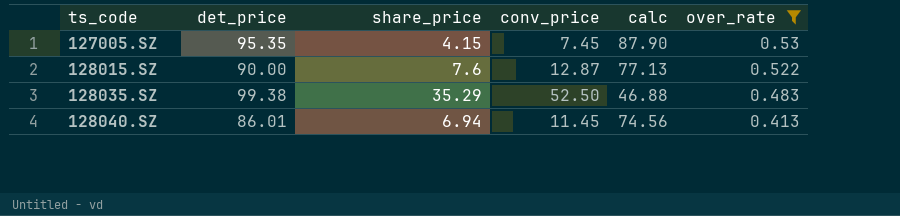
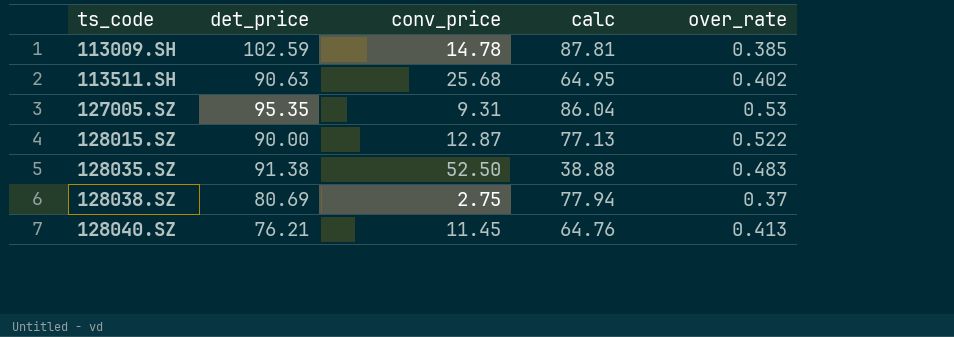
filter: over_rate >= 0.413 -> none
column share_price | position: 3 -> none
127005.SZ | conv_price: 7.45 -> 9.31
127005.SZ | calc: 87.90 -> 86.04
128035.SZ | det_price: 99.38 -> 91.38
128035.SZ | calc: 46.88 -> 38.88
128040.SZ | det_price: 86.01 -> 76.21
128040.SZ | calc: 74.56 -> 64.76

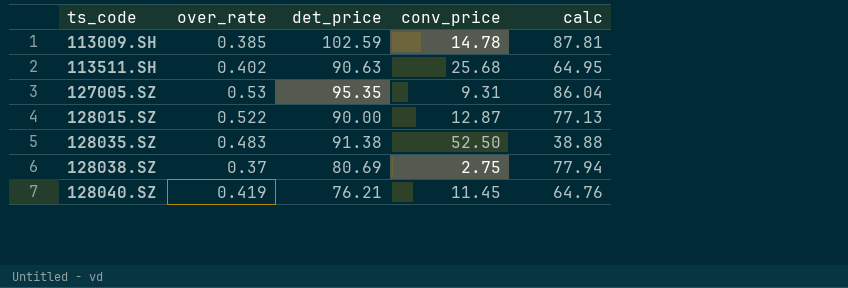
column over_rate | position: 5 -> 2
128040.SZ | over_rate: 0.413 -> 0.419

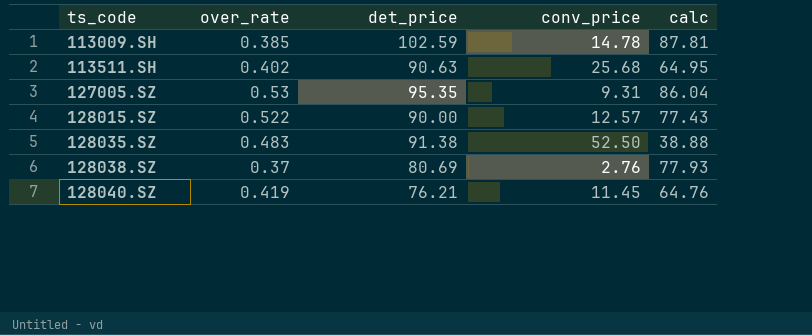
128015.SZ | conv_price: 12.87 -> 12.57
128015.SZ | calc: 77.13 -> 77.43
128038.SZ | conv_price: 2.75 -> 2.76
128038.SZ | calc: 77.94 -> 77.93

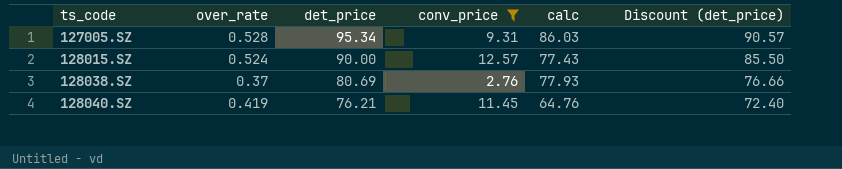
filter: none -> conv_price <= 12.57
column Discount (det_price) | formula: none -> [det_price] * 0.95
127005.SZ | over_rate: 0.53 -> 0.528
127005.SZ | det_price: 95.35 -> 95.34
127005.SZ | calc: 86.04 -> 86.03
128015.SZ | over_rate: 0.522 -> 0.524

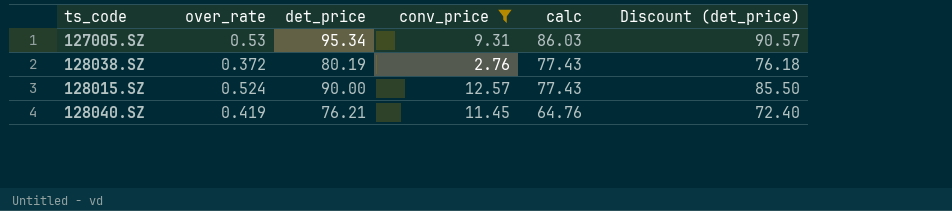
row order: ts_code ascending -> calc descending
127005.SZ | over_rate: 0.528 -> 0.53
128038.SZ | over_rate: 0.37 -> 0.372
128038.SZ | det_price: 80.69 -> 80.19
128038.SZ | calc: 77.93 -> 77.43
128038.SZ | Discount (det_price): 76.66 -> 76.18

